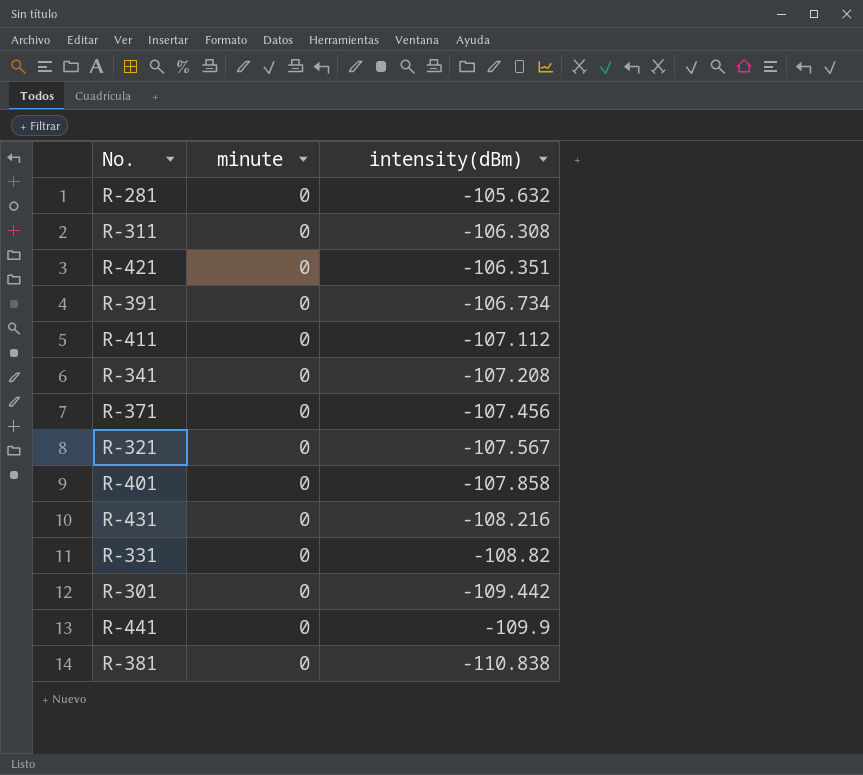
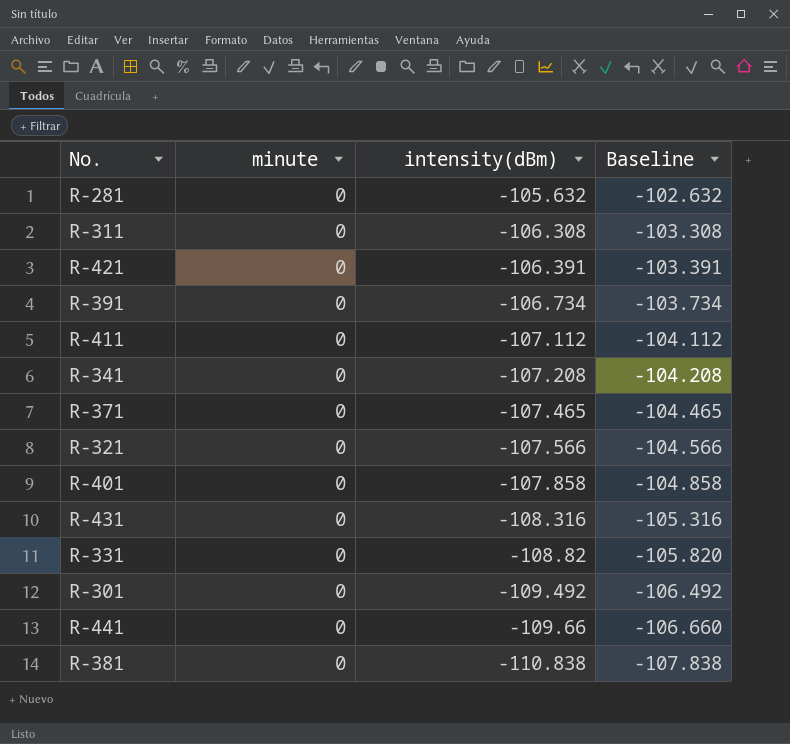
column Baseline | formula: none -> [intensity(dBm)] + 3
R-421 | intensity(dBm): -106.351 -> -106.391
R-371 | intensity(dBm): -107.456 -> -107.465
R-321 | intensity(dBm): -107.567 -> -107.566
R-431 | intensity(dBm): -108.216 -> -108.316
R-301 | intensity(dBm): -109.442 -> -109.492
R-441 | intensity(dBm): -109.9 -> -109.66

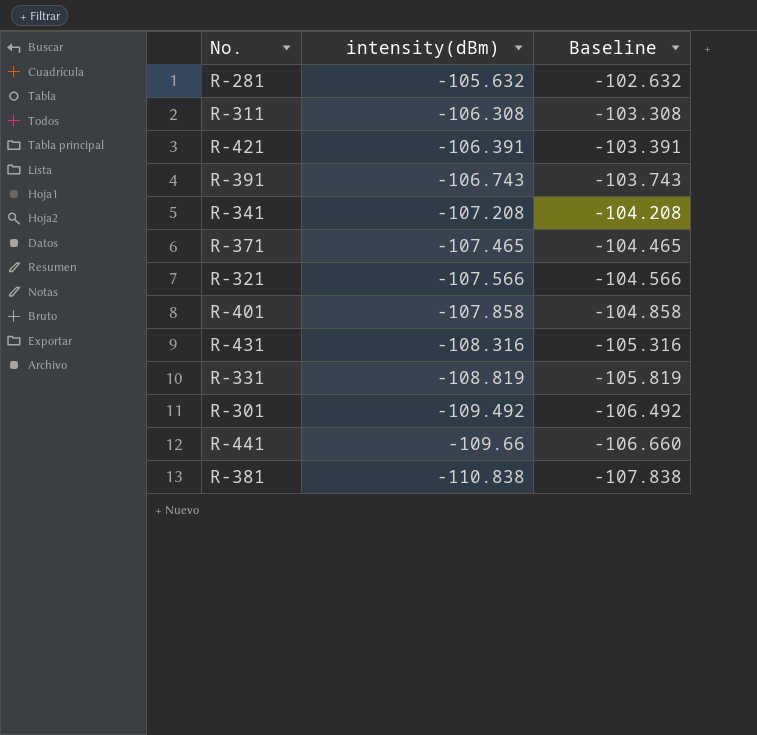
column minute | position: 2 -> none
row R-411: 0 | -107.112 | -104.112 -> none
R-391 | intensity(dBm): -106.734 -> -106.743
R-391 | Baseline: -103.734 -> -103.743
R-331 | intensity(dBm): -108.82 -> -108.819
R-331 | Baseline: -105.820 -> -105.819

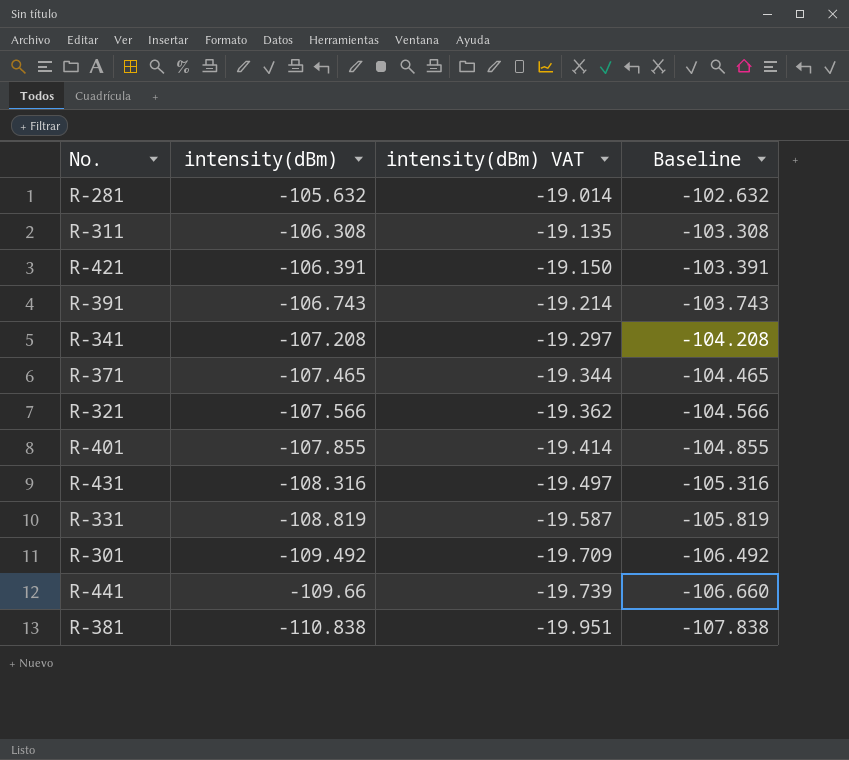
column intensity(dBm) VAT | formula: none -> [intensity(dBm)] * 0.18
R-401 | intensity(dBm): -107.858 -> -107.855
R-401 | Baseline: -104.858 -> -104.855

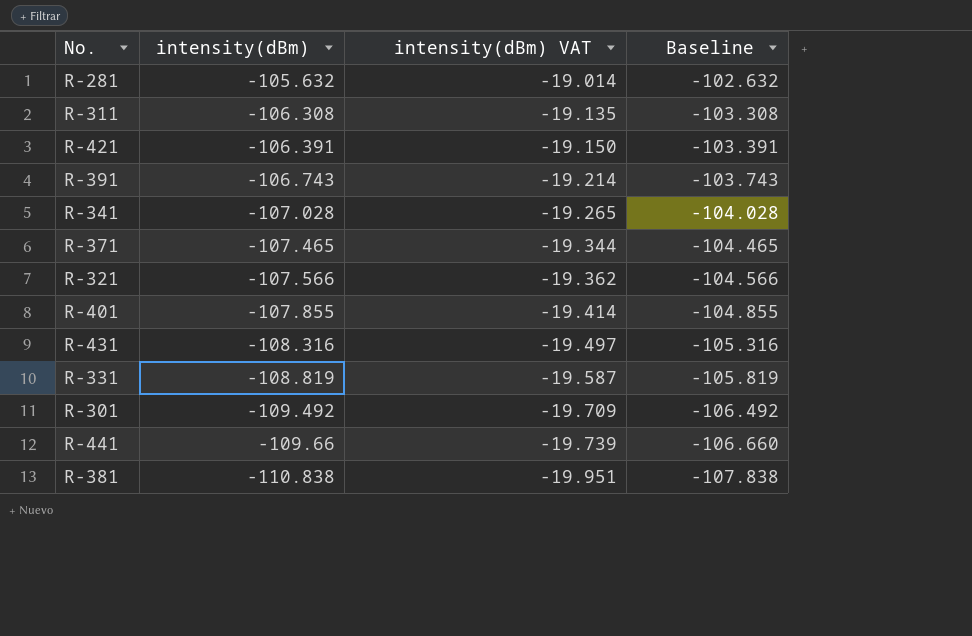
R-341 | intensity(dBm): -107.208 -> -107.028
R-341 | intensity(dBm) VAT: -19.297 -> -19.265
R-341 | Baseline: -104.208 -> -104.028

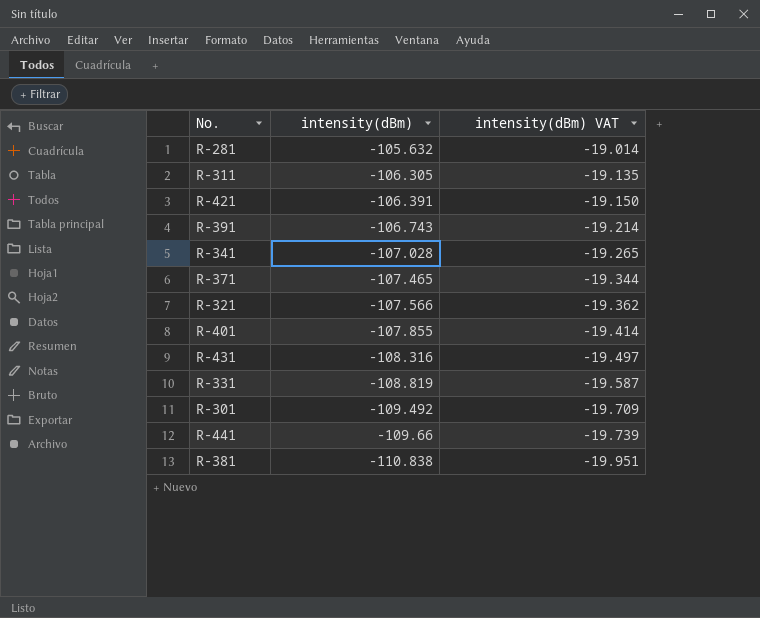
column Baseline | formula: [intensity(dBm)] + 3 -> none
R-311 | intensity(dBm): -106.308 -> -106.305

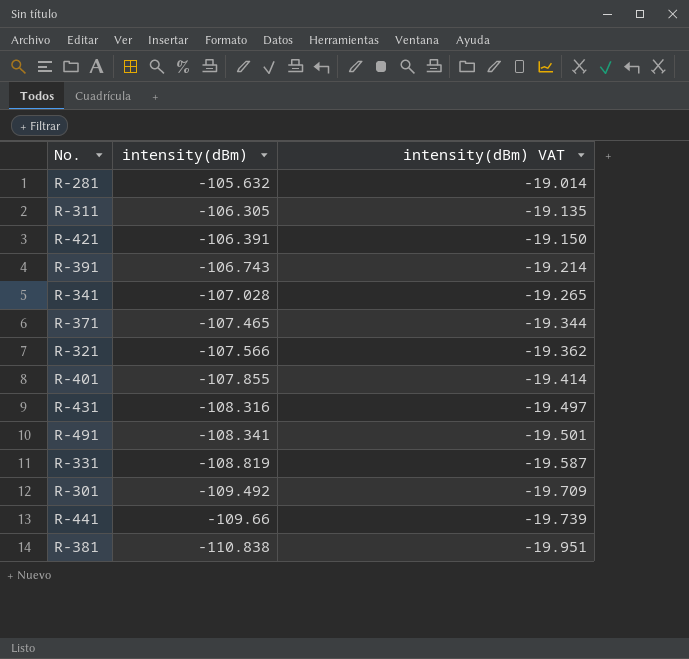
row R-491: none -> -108.341 | -19.501

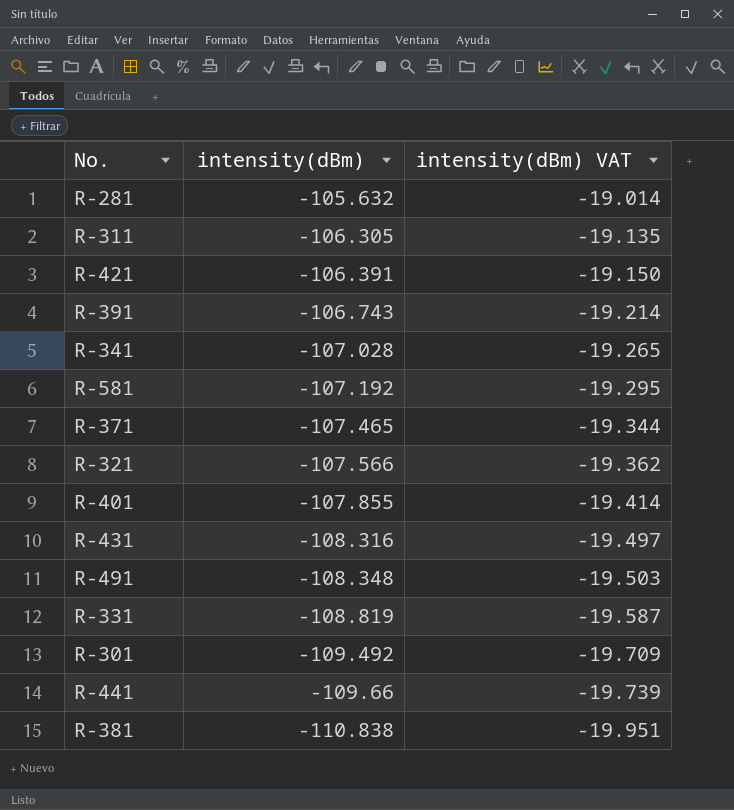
row R-581: none -> -107.192 | -19.295
R-491 | intensity(dBm): -108.341 -> -108.348
R-491 | intensity(dBm) VAT: -19.501 -> -19.503

